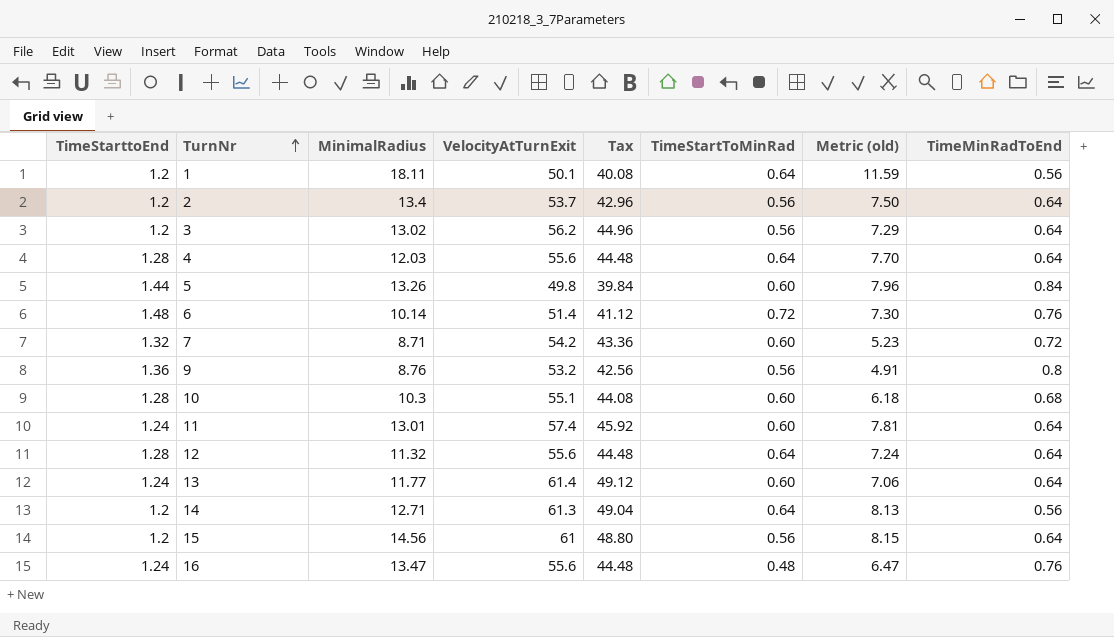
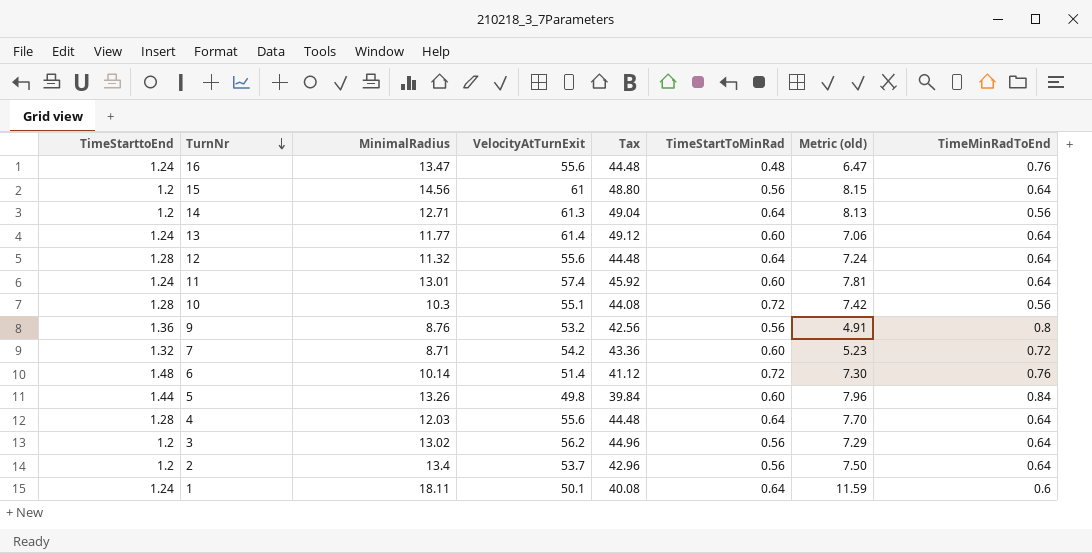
row order: TurnNr ascending -> TurnNr descending
10 | TimeStartToMinRad: 0.60 -> 0.72
10 | Metric (old): 6.18 -> 7.42
10 | TimeMinRadToEnd: 0.68 -> 0.56
1 | TimeStarttoEnd: 1.2 -> 1.24
1 | TimeMinRadToEnd: 0.56 -> 0.6

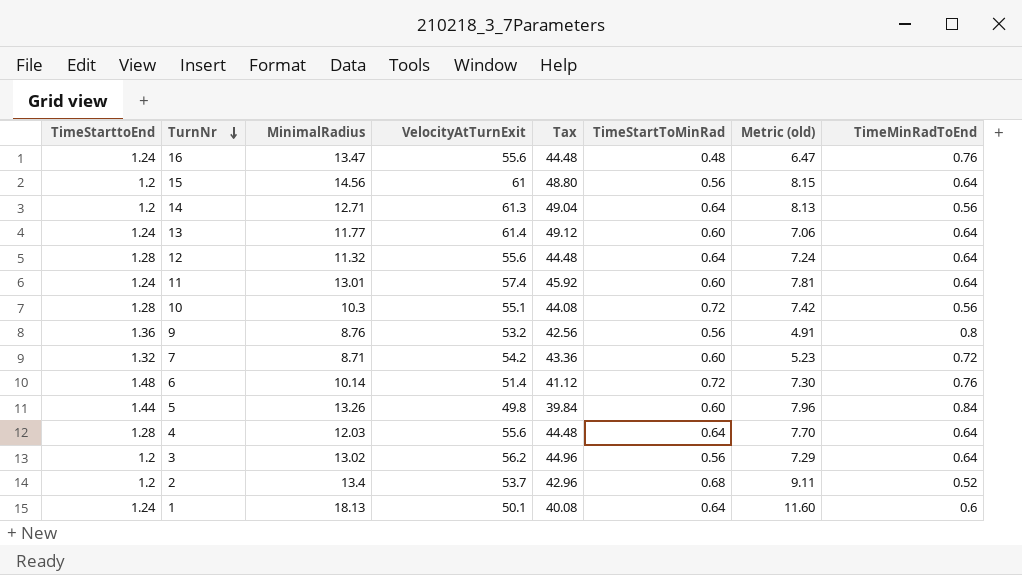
2 | TimeStartToMinRad: 0.56 -> 0.68
2 | Metric (old): 7.50 -> 9.11
2 | TimeMinRadToEnd: 0.64 -> 0.52
1 | MinimalRadius: 18.11 -> 18.13
1 | Metric (old): 11.59 -> 11.60

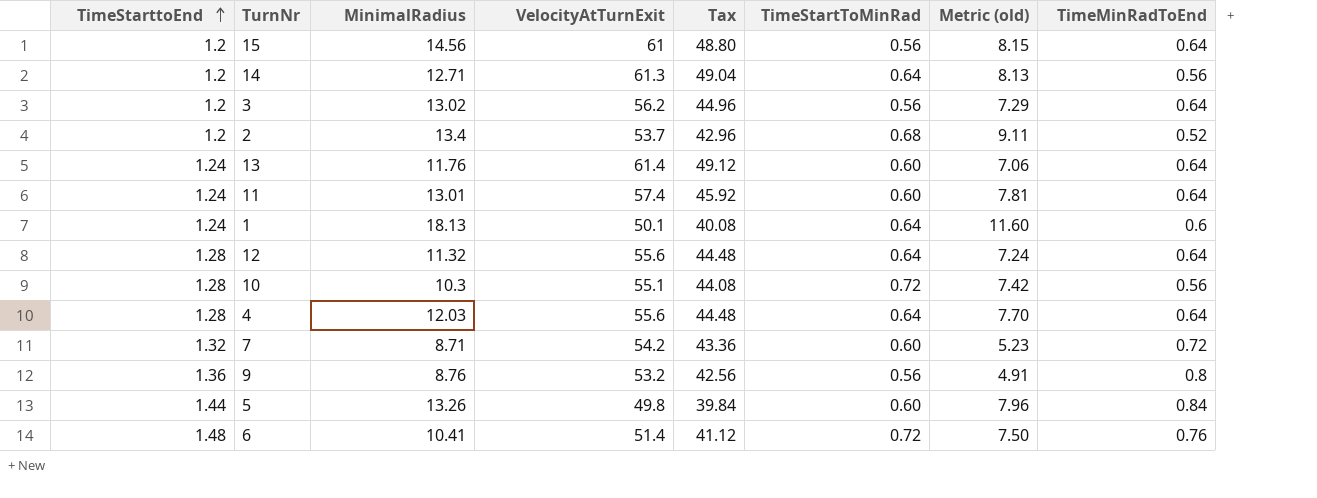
row order: TurnNr descending -> TimeStarttoEnd ascending
row 16: 1.24 | 13.47 | 55.6 | 44.48 | 0.48 | 6.47 | 0.76 -> none
13 | MinimalRadius: 11.77 -> 11.76
6 | MinimalRadius: 10.14 -> 10.41
6 | Metric (old): 7.30 -> 7.50

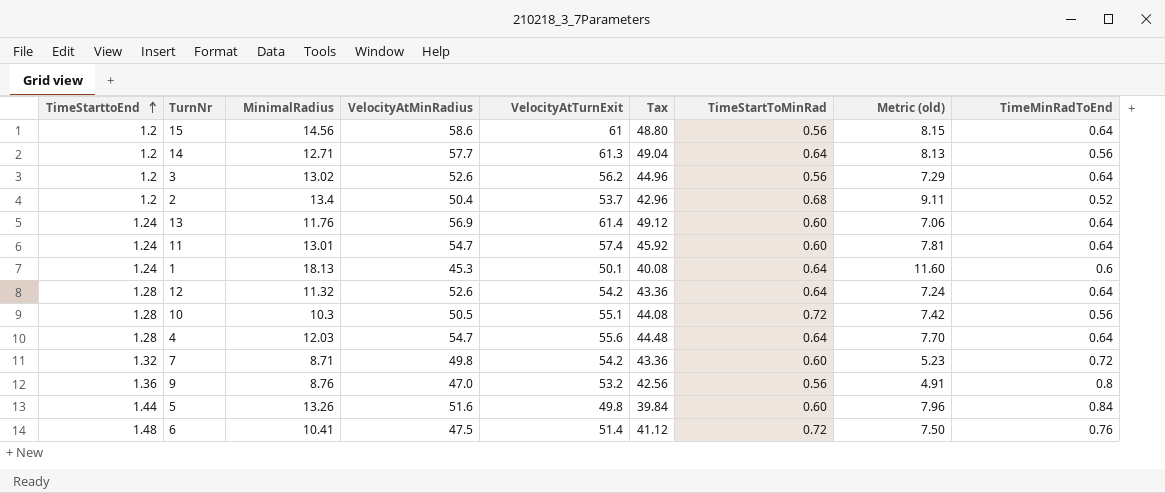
column VelocityAtMinRadius | position: none -> 4
12 | VelocityAtTurnExit: 55.6 -> 54.2
12 | Tax: 44.48 -> 43.36

